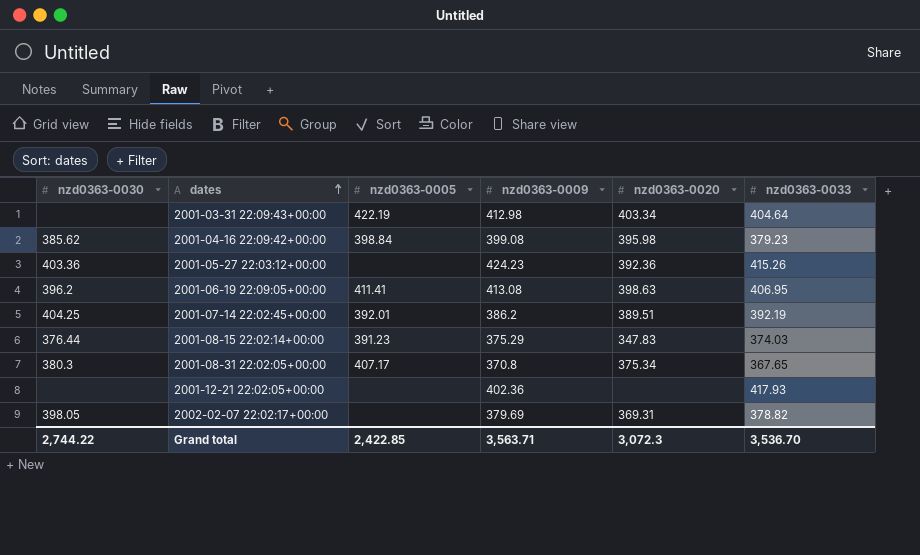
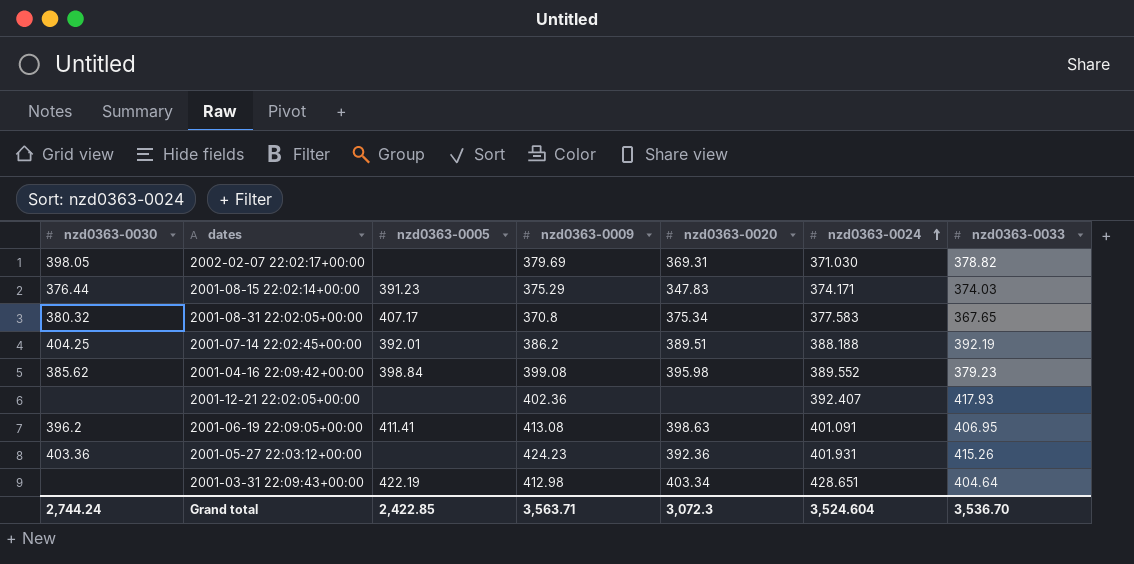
row order: dates ascending -> nzd0363-0024 ascending
column nzd0363-0024 | position: none -> 6
2001-08-31 22:02:05+00:00 | nzd0363-0030: 380.3 -> 380.32
Grand total | nzd0363-0030: 2,744.22 -> 2,744.24

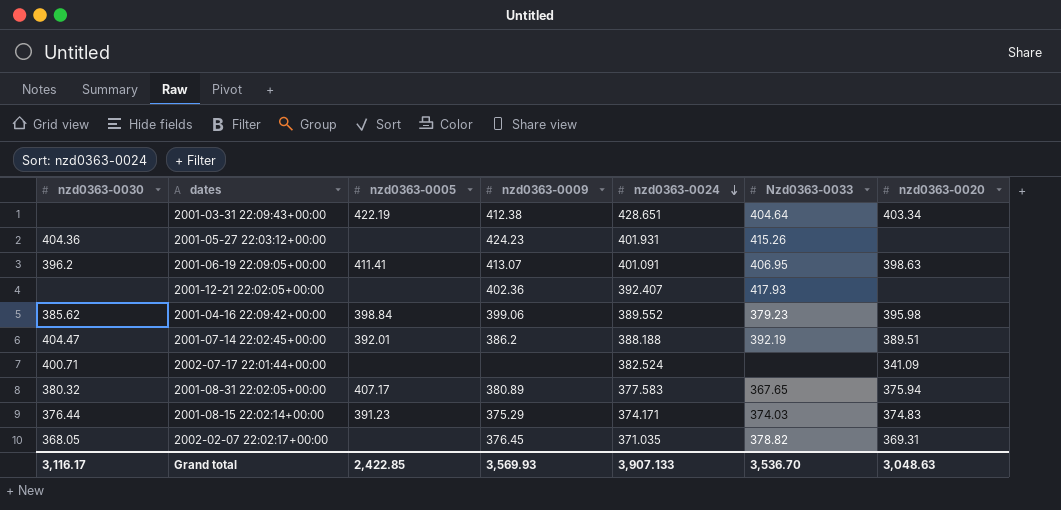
row order: nzd0363-0024 ascending -> nzd0363-0024 descending
column name: nzd0363-0033 -> Nzd0363-0033
column nzd0363-0020 | position: 5 -> 7
2001-03-31 22:09:43+00:00 | nzd0363-0009: 412.98 -> 412.38
2001-05-27 22:03:12+00:00 | nzd0363-0030: 403.36 -> 404.36
2001-05-27 22:03:12+00:00 | nzd0363-0020: 392.36 -> none
2001-06-19 22:09:05+00:00 | nzd0363-0009: 413.08 -> 413.07
2001-04-16 22:09:42+00:00 | nzd0363-0009: 399.08 -> 399.06
2001-07-14 22:02:45+00:00 | nzd0363-0030: 404.25 -> 404.47
row 2002-07-17 22:01:44+00:00: none -> 400.71 | none | none | 382.524 | none | 341.09
2001-08-31 22:02:05+00:00 | nzd0363-0009: 370.8 -> 380.89
2001-08-31 22:02:05+00:00 | nzd0363-0020: 375.34 -> 375.94
2001-08-15 22:02:14+00:00 | nzd0363-0020: 347.83 -> 374.83
2002-02-07 22:02:17+00:00 | nzd0363-0030: 398.05 -> 368.05
2002-02-07 22:02:17+00:00 | nzd0363-0009: 379.69 -> 376.45
2002-02-07 22:02:17+00:00 | nzd0363-0024: 371.030 -> 371.035
Grand total | nzd0363-0030: 2,744.24 -> 3,116.17
Grand total | nzd0363-0009: 3,563.71 -> 3,569.93
Grand total | nzd0363-0024: 3,524.604 -> 3,907.133
Grand total | nzd0363-0020: 3,072.3 -> 3,048.63

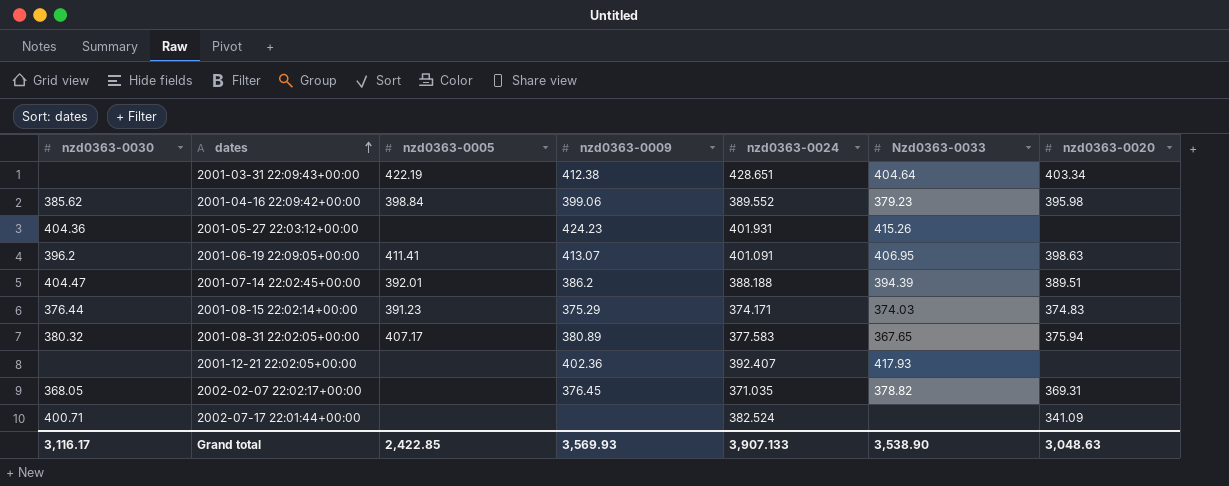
row order: nzd0363-0024 descending -> dates ascending
2001-07-14 22:02:45+00:00 | Nzd0363-0033: 392.19 -> 394.39
Grand total | Nzd0363-0033: 3,536.70 -> 3,538.90

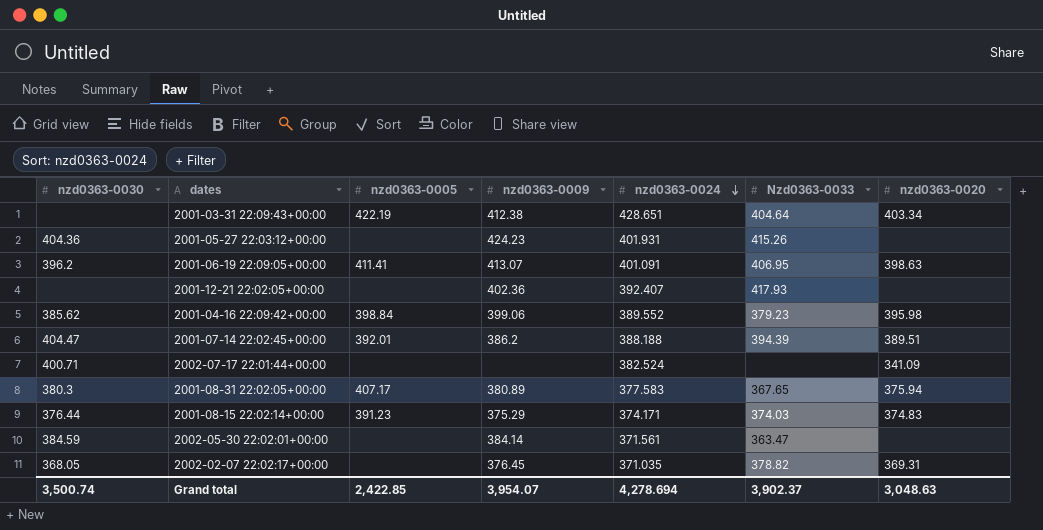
row order: dates ascending -> nzd0363-0024 descending
2001-08-31 22:02:05+00:00 | nzd0363-0030: 380.32 -> 380.3
row 2002-05-30 22:02:01+00:00: none -> 384.59 | none | 384.14 | 371.561 | 363.47 | none
Grand total | nzd0363-0030: 3,116.17 -> 3,500.74
Grand total | nzd0363-0009: 3,569.93 -> 3,954.07
Grand total | nzd0363-0024: 3,907.133 -> 4,278.694
Grand total | Nzd0363-0033: 3,538.90 -> 3,902.37

